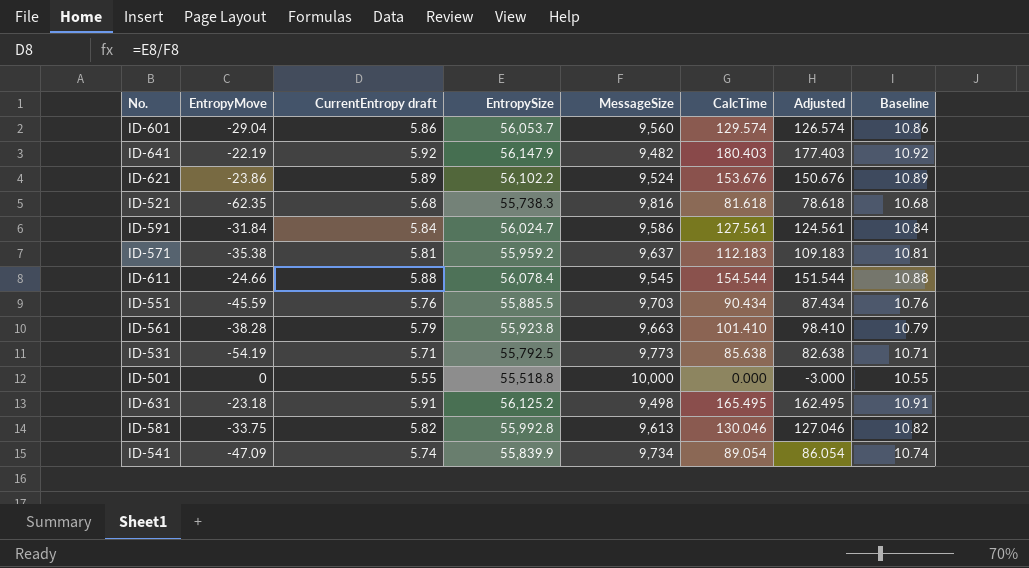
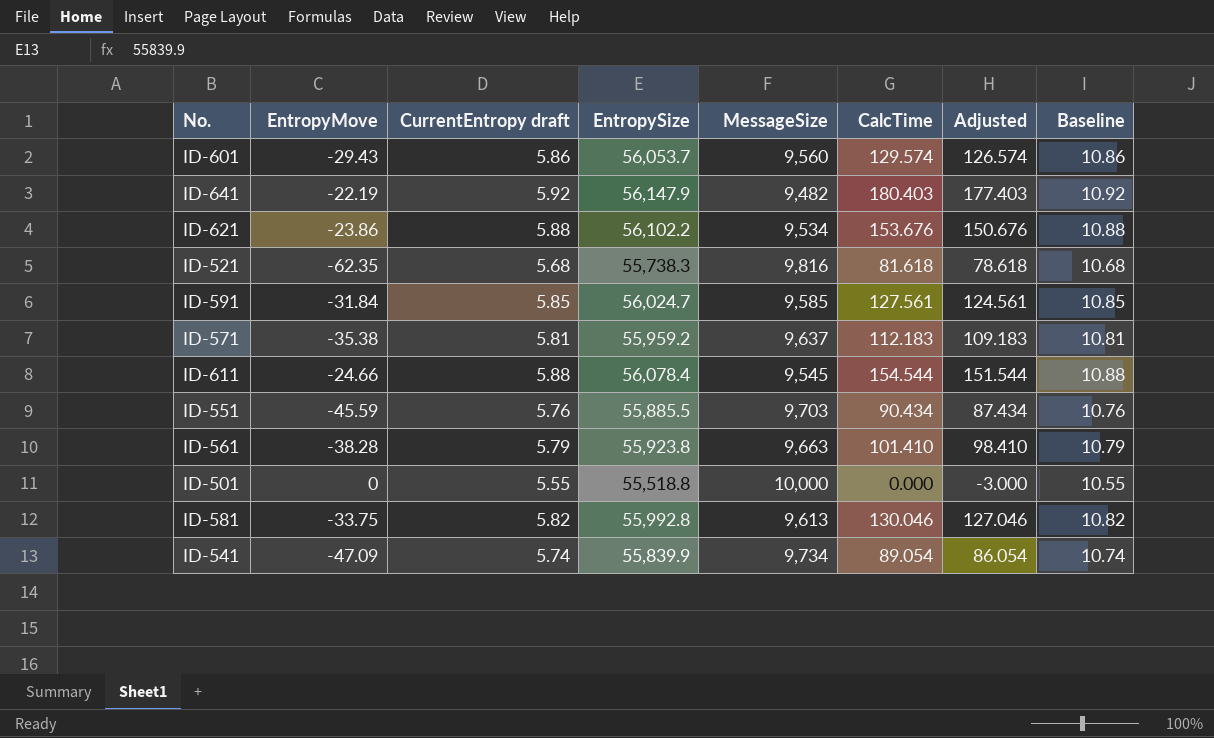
row ID-531: -54.19 | 5.71 | 55,792.5 | 9,773 | 85.638 | 82.638 | 10.71 -> none
row ID-631: -23.18 | 5.91 | 56,125.2 | 9,498 | 165.495 | 162.495 | 10.91 -> none
ID-601 | EntropyMove: -29.04 -> -29.43
ID-621 | CurrentEntropy draft: 5.89 -> 5.88
ID-621 | MessageSize: 9,524 -> 9,534
ID-621 | Baseline: 10.89 -> 10.88
ID-591 | CurrentEntropy draft: 5.84 -> 5.85
ID-591 | MessageSize: 9,586 -> 9,585
ID-591 | Baseline: 10.84 -> 10.85

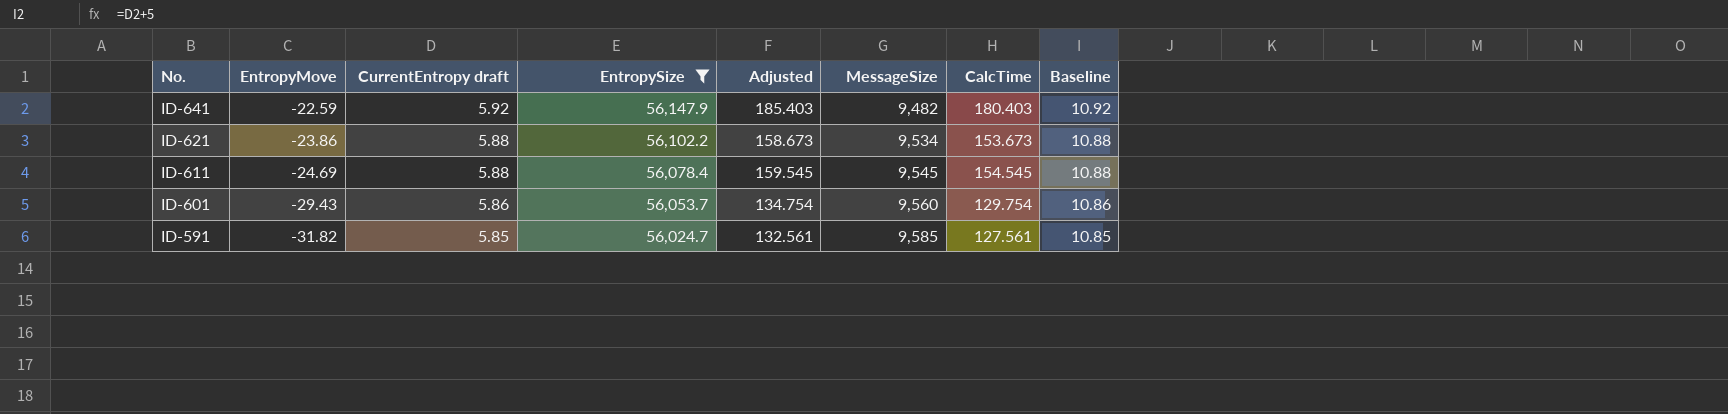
filter: none -> EntropySize >= 56,024.7
row order: none -> No. descending
column Adjusted | formula: [CalcTime] - 3 -> [CalcTime] + 5
column Adjusted | position: 7 -> 5
ID-641 | EntropyMove: -22.19 -> -22.59
ID-621 | CalcTime: 153.676 -> 153.673
ID-611 | EntropyMove: -24.66 -> -24.69
ID-611 | CalcTime: 154.544 -> 154.545
ID-601 | CalcTime: 129.574 -> 129.754
ID-591 | EntropyMove: -31.84 -> -31.82

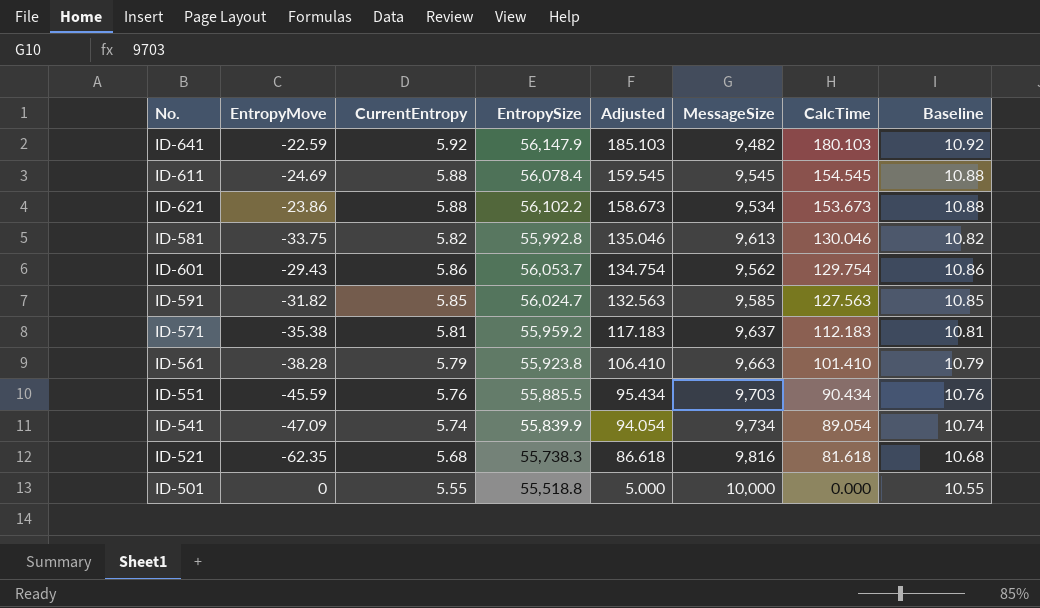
filter: EntropySize >= 56,024.7 -> none
row order: No. descending -> Adjusted descending
column name: CurrentEntropy draft -> CurrentEntropy
ID-641 | Adjusted: 185.403 -> 185.103
ID-641 | CalcTime: 180.403 -> 180.103
ID-601 | MessageSize: 9,560 -> 9,562
ID-591 | Adjusted: 132.561 -> 132.563
ID-591 | CalcTime: 127.561 -> 127.563

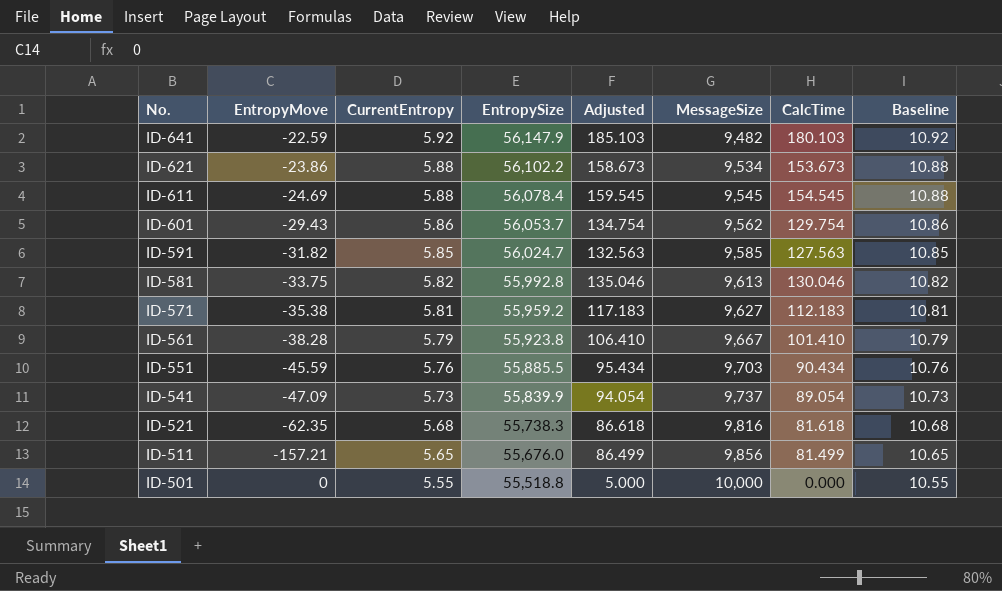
row order: Adjusted descending -> No. descending
ID-571 | MessageSize: 9,637 -> 9,627
ID-561 | MessageSize: 9,663 -> 9,667
ID-541 | CurrentEntropy: 5.74 -> 5.73
ID-541 | MessageSize: 9,734 -> 9,737
ID-541 | Baseline: 10.74 -> 10.73
row ID-511: none -> -157.21 | 5.65 | 55,676.0 | 86.499 | 9,856 | 81.499 | 10.65

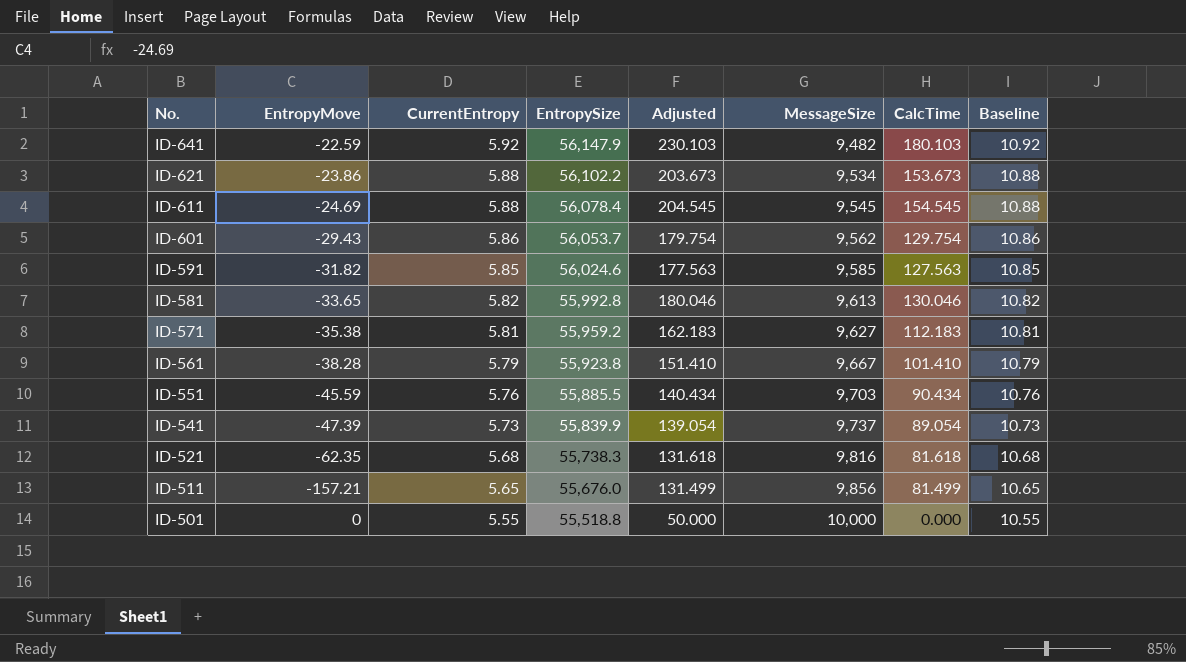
column Adjusted | formula: [CalcTime] + 5 -> [CalcTime] + 50
ID-591 | EntropySize: 56,024.7 -> 56,024.6
ID-581 | EntropyMove: -33.75 -> -33.65
ID-541 | EntropyMove: -47.09 -> -47.39

